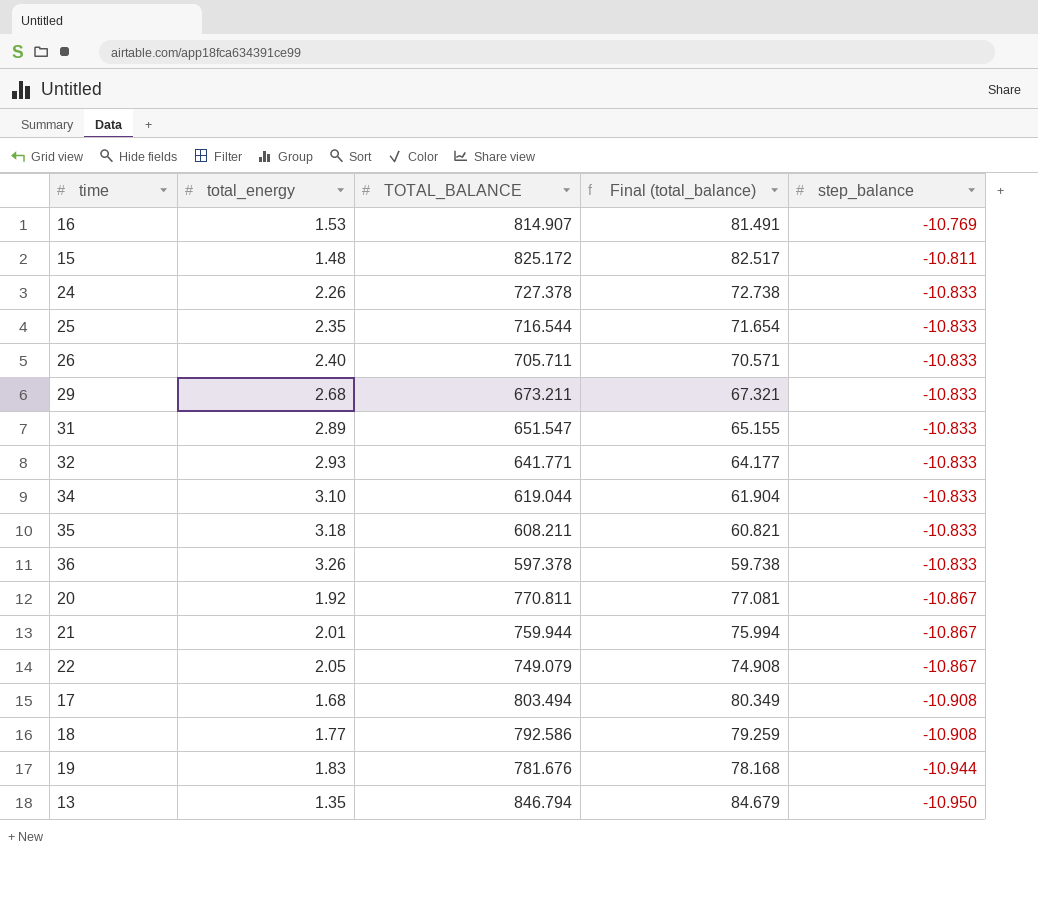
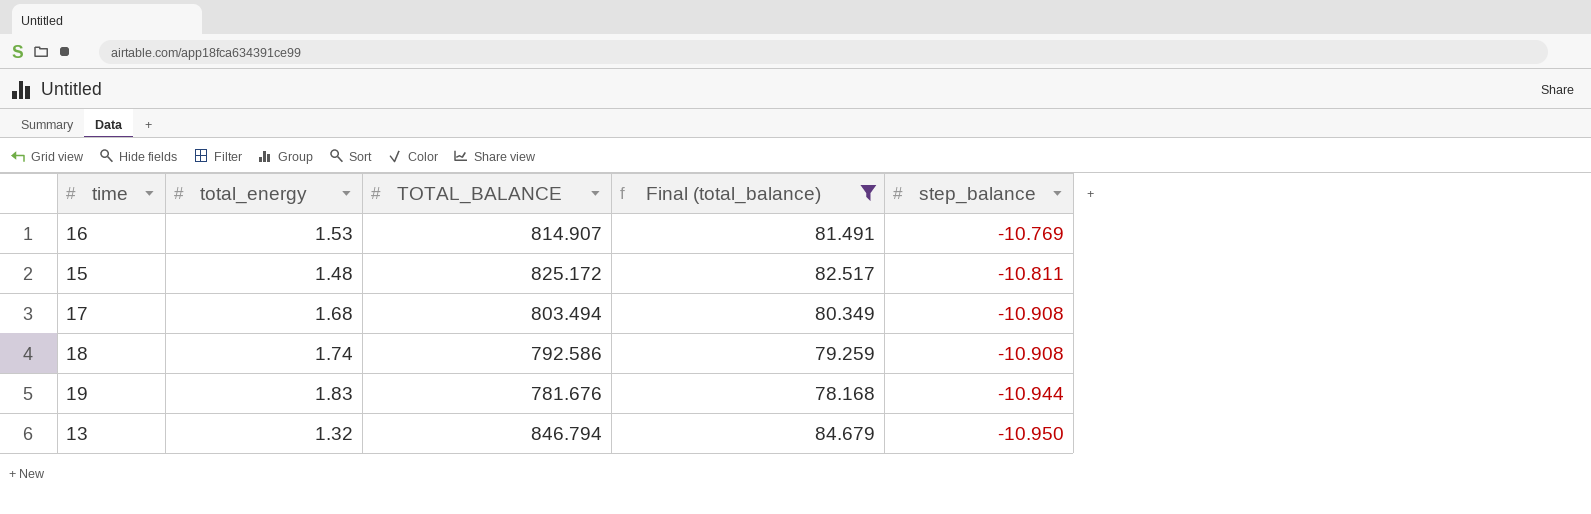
filter: none -> Final (total_balance) >= 78.168
18 | total_energy: 1.77 -> 1.74
13 | total_energy: 1.35 -> 1.32

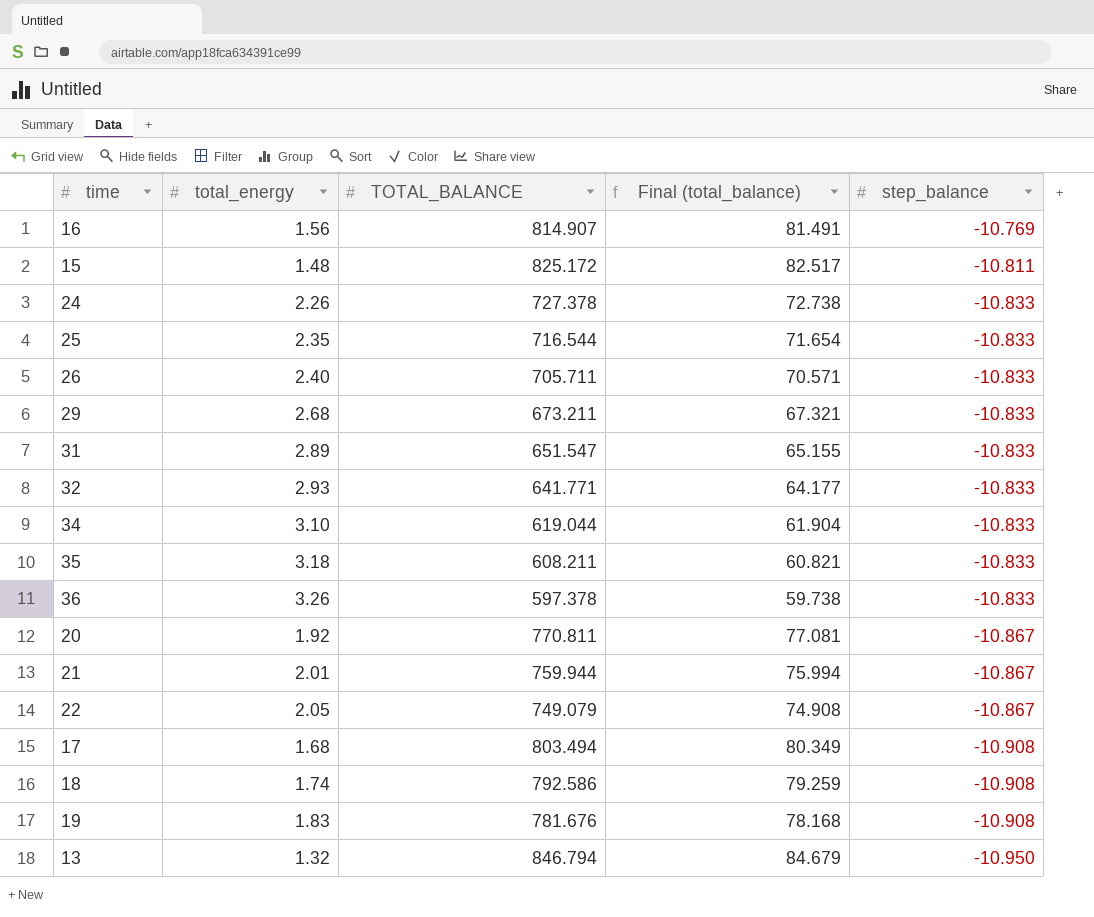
filter: Final (total_balance) >= 78.168 -> none
16 | total_energy: 1.53 -> 1.56
19 | step_balance: -10.944 -> -10.908

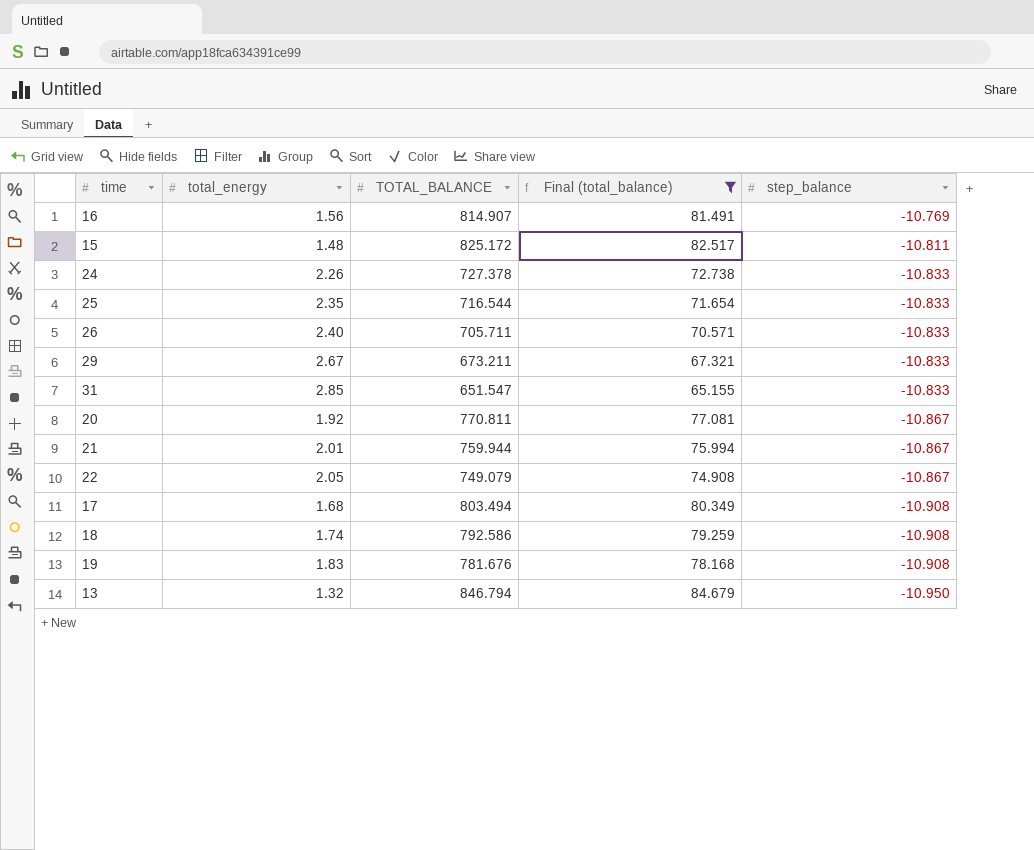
filter: none -> Final (total_balance) >= 65.155
29 | total_energy: 2.68 -> 2.67
31 | total_energy: 2.89 -> 2.85

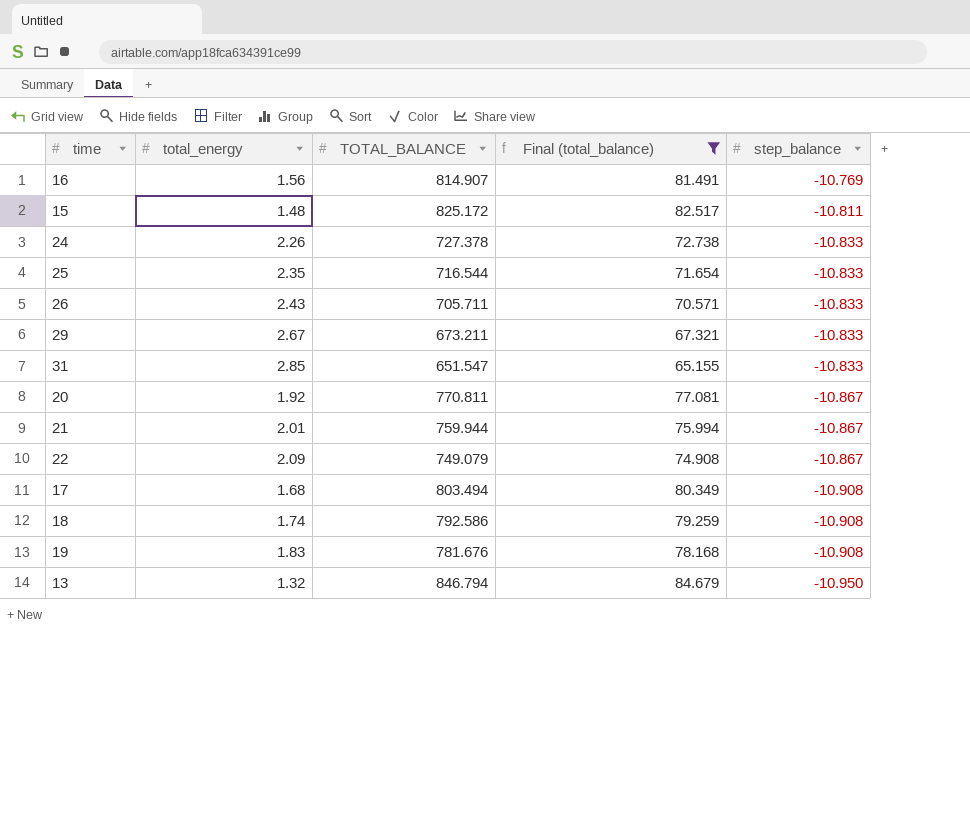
26 | total_energy: 2.40 -> 2.43
22 | total_energy: 2.05 -> 2.09

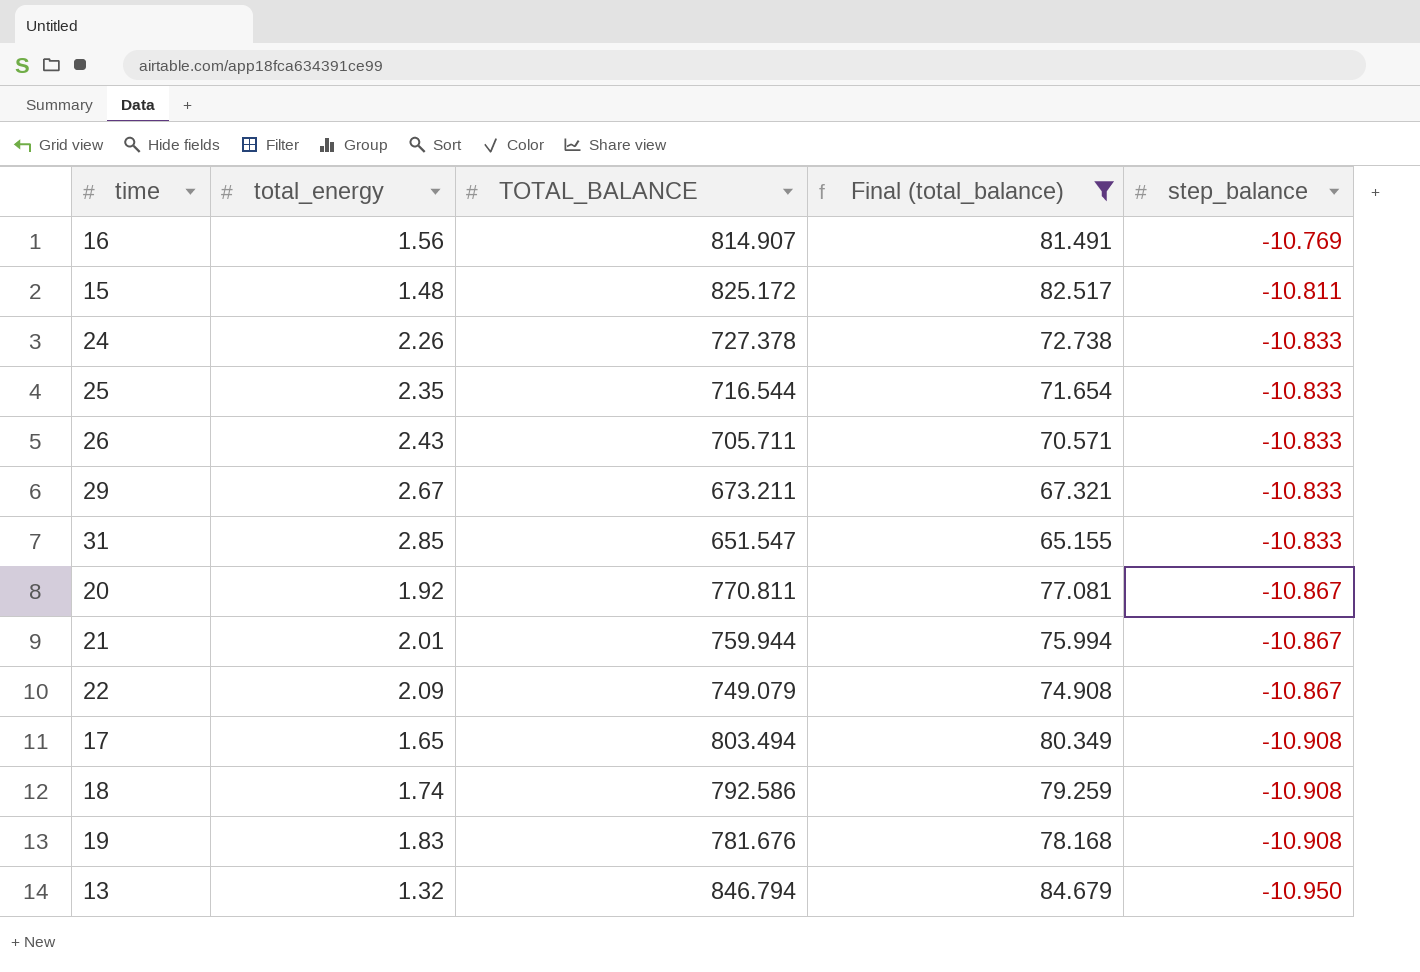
17 | total_energy: 1.68 -> 1.65

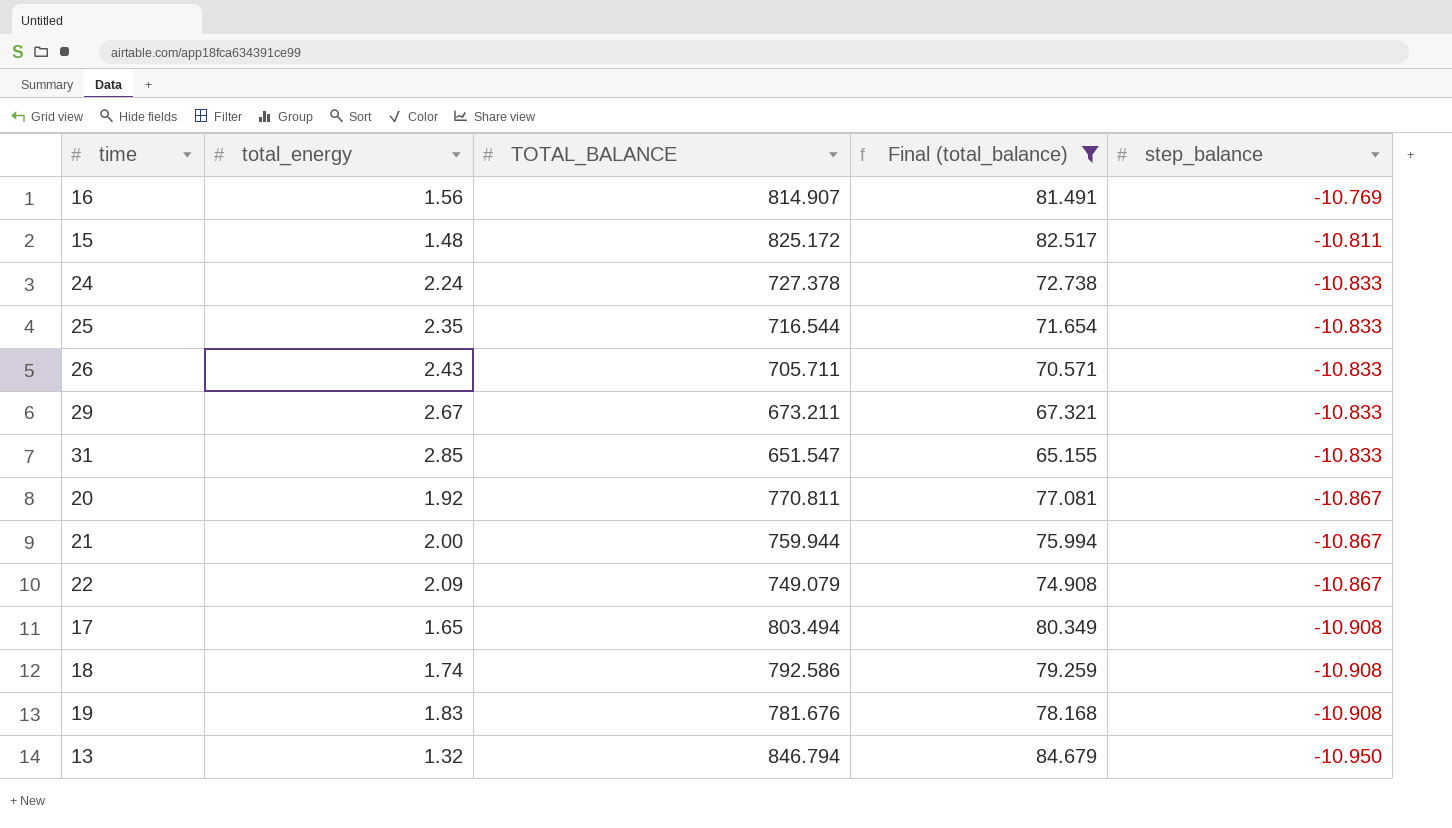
24 | total_energy: 2.26 -> 2.24
21 | total_energy: 2.01 -> 2.00

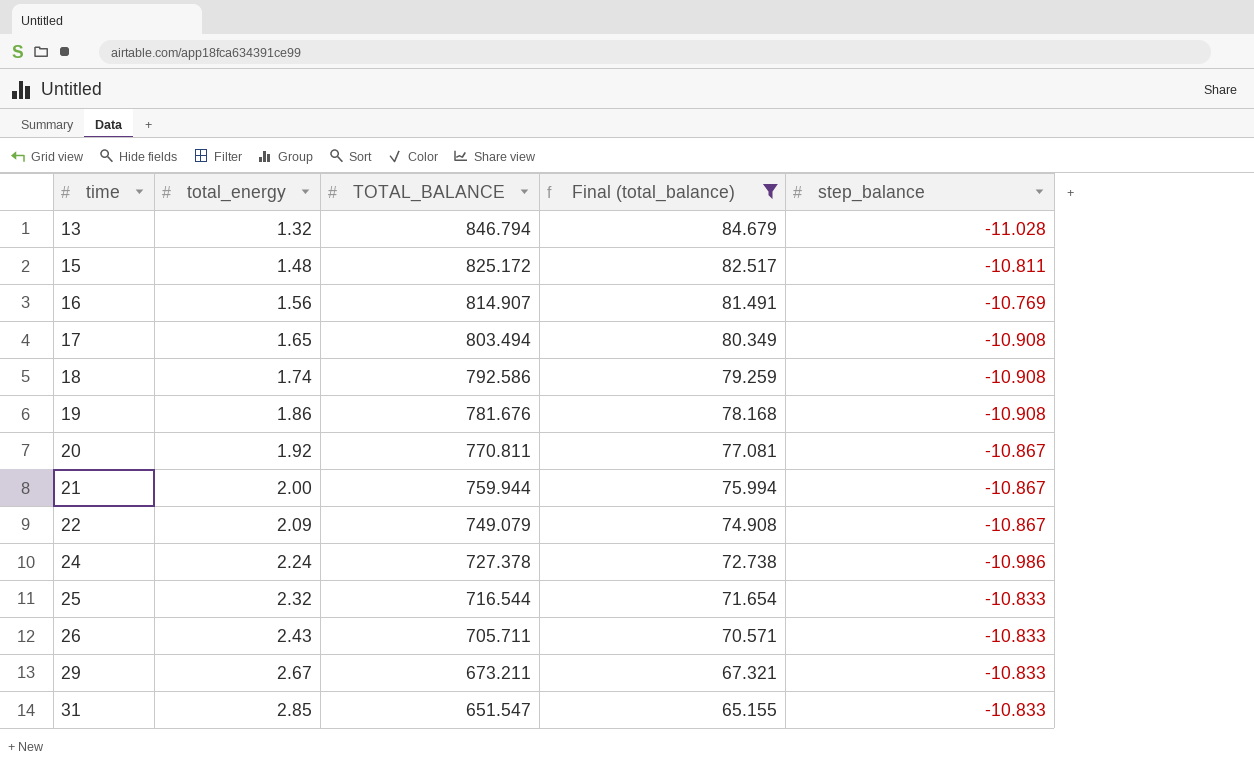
row order: step_balance descending -> time ascending
13 | step_balance: -10.950 -> -11.028
19 | total_energy: 1.83 -> 1.86
24 | step_balance: -10.833 -> -10.986
25 | total_energy: 2.35 -> 2.32

